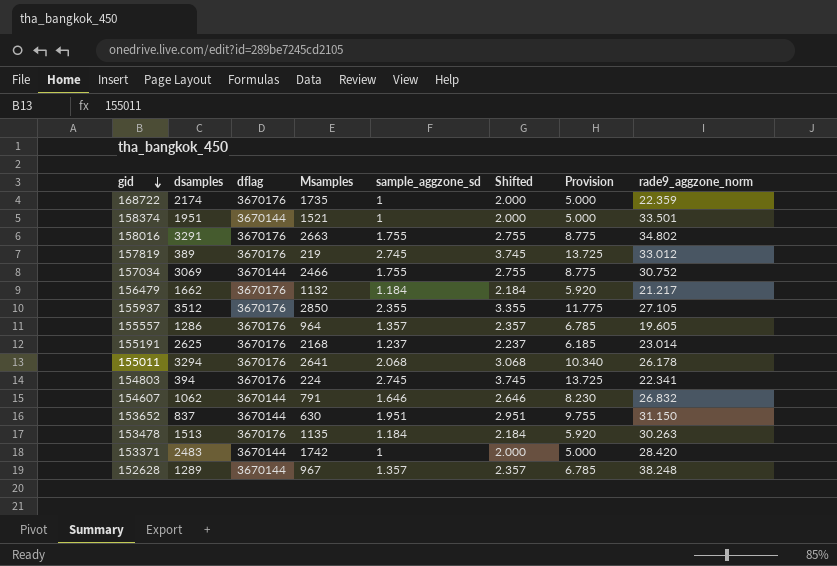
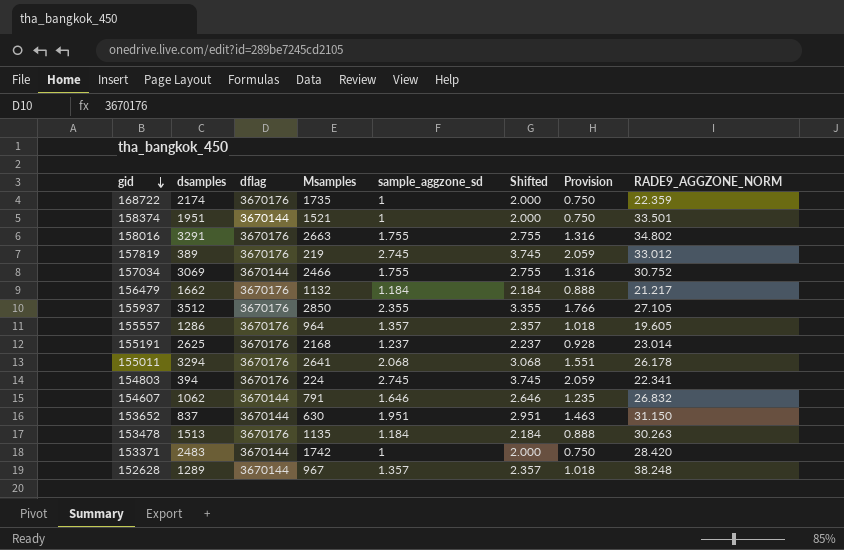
column Provision | formula: [sample_aggzone_sd] * 5 -> [sample_aggzone_sd] * 0.75
column name: rade9_aggzone_norm -> RADE9_AGGZONE_NORM

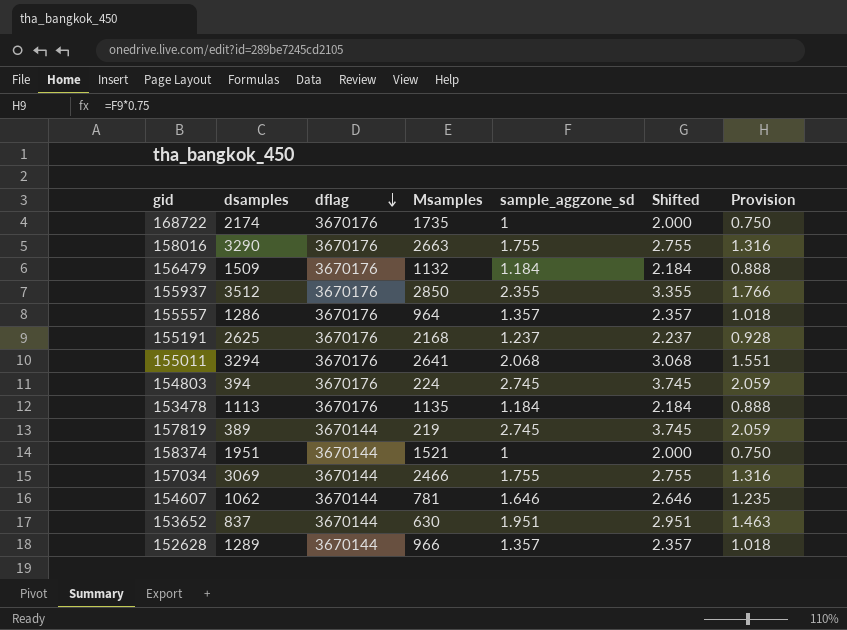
row order: gid descending -> dflag descending
column RADE9_AGGZONE_NORM | position: 8 -> none
row 153371: 2483 | 3670144 | 1742 | 1 | 2.000 | 0.750 | 28.420 -> none
158016 | dsamples: 3291 -> 3290
156479 | dsamples: 1662 -> 1509
153478 | dsamples: 1513 -> 1113
157819 | dflag: 3670176 -> 3670144
154607 | Msamples: 791 -> 781
152628 | Msamples: 967 -> 966

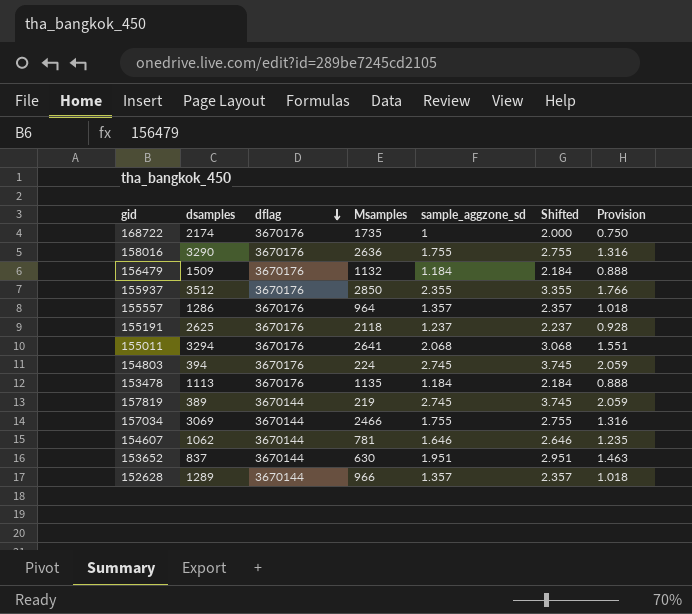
row 158374: 1951 | 3670144 | 1521 | 1 | 2.000 | 0.750 -> none
158016 | Msamples: 2663 -> 2636
155191 | Msamples: 2168 -> 2118

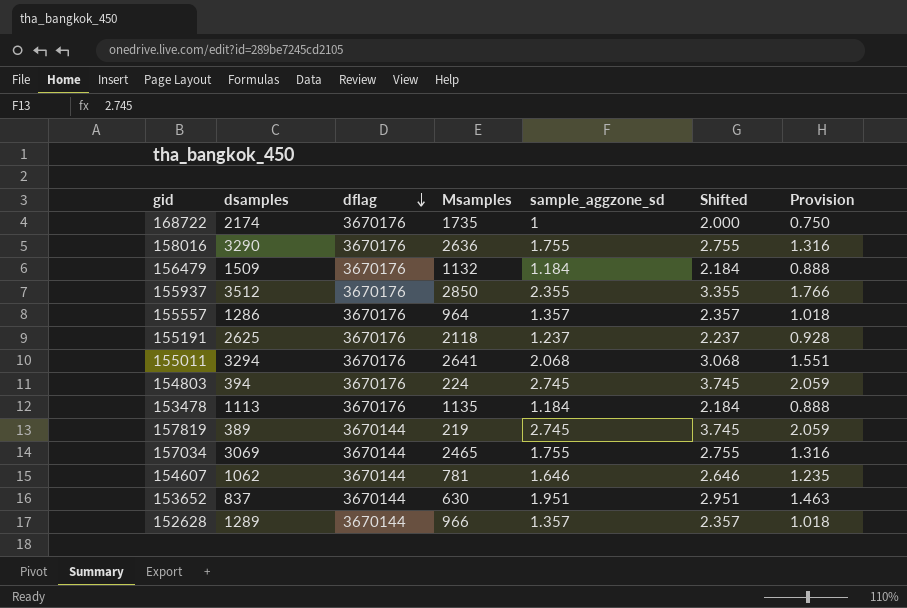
157034 | Msamples: 2466 -> 2465

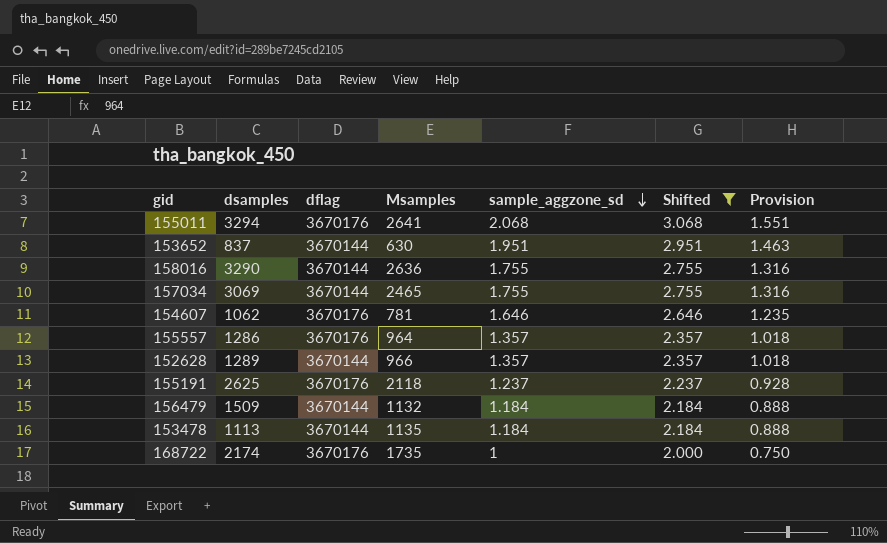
filter: none -> Shifted <= 3.068
row order: dflag descending -> sample_aggzone_sd descending
158016 | dflag: 3670176 -> 3670144
154607 | dflag: 3670144 -> 3670176
156479 | dflag: 3670176 -> 3670144
153478 | dflag: 3670176 -> 3670144

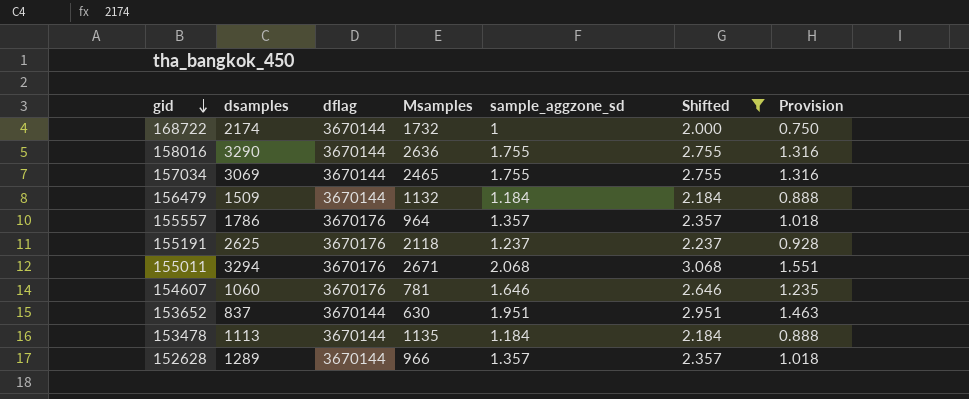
row order: sample_aggzone_sd descending -> gid descending
168722 | dflag: 3670176 -> 3670144
168722 | Msamples: 1735 -> 1732
155557 | dsamples: 1286 -> 1786
155011 | Msamples: 2641 -> 2671
154607 | dsamples: 1062 -> 1060

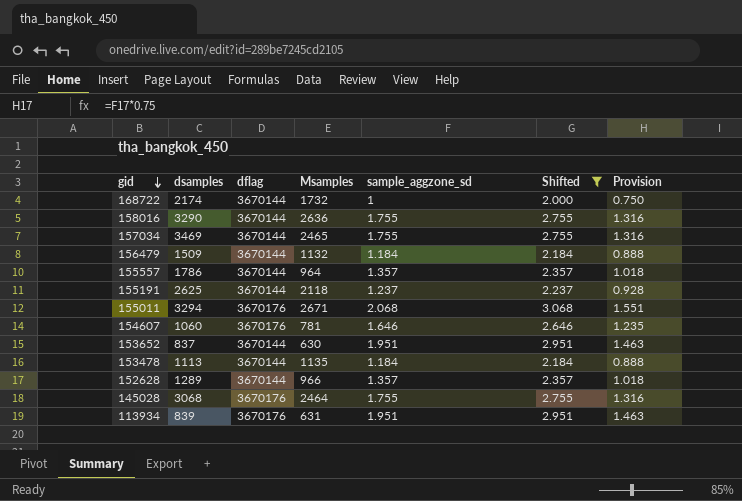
157034 | dsamples: 3069 -> 3469
155557 | dflag: 3670176 -> 3670144
155191 | dflag: 3670176 -> 3670144
row 145028: none -> 3068 | 3670176 | 2464 | 1.755 | 2.755 | 1.316
row 113934: none -> 839 | 3670176 | 631 | 1.951 | 2.951 | 1.463

